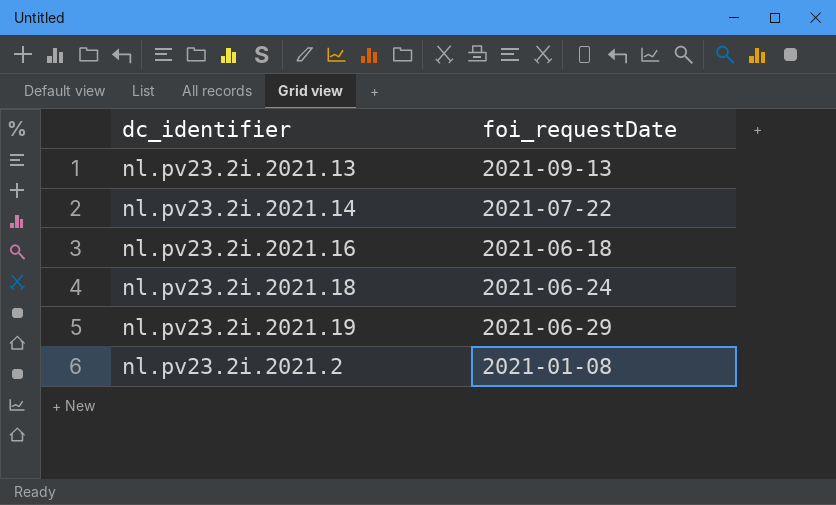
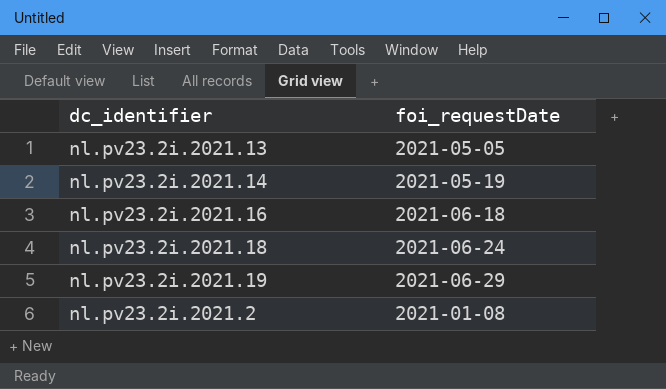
nl.pv23.2i.2021.13 | foi_requestDate: 2021-09-13 -> 2021-05-05
nl.pv23.2i.2021.14 | foi_requestDate: 2021-07-22 -> 2021-05-19

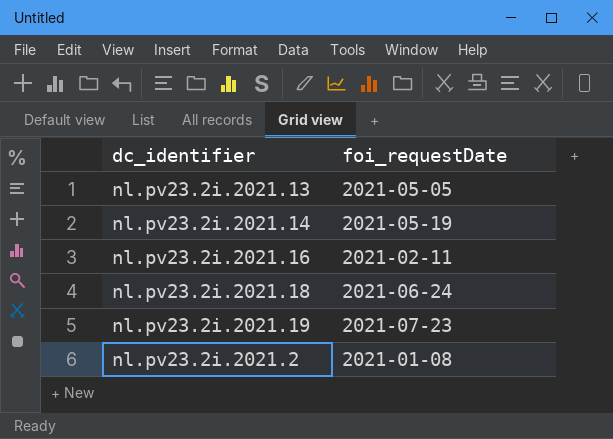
nl.pv23.2i.2021.16 | foi_requestDate: 2021-06-18 -> 2021-02-11
nl.pv23.2i.2021.19 | foi_requestDate: 2021-06-29 -> 2021-07-23

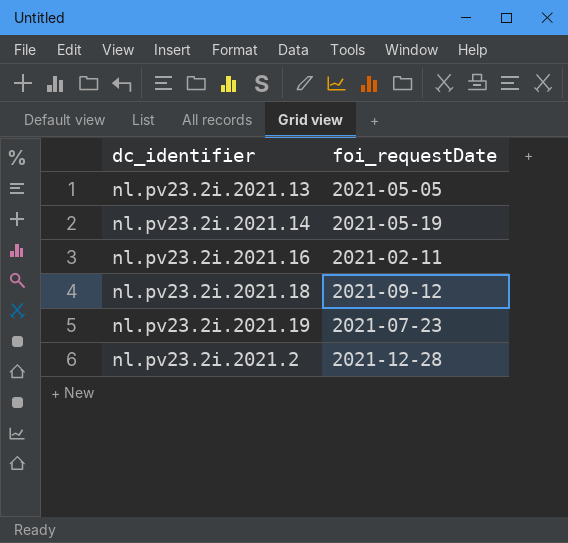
nl.pv23.2i.2021.18 | foi_requestDate: 2021-06-24 -> 2021-09-12
nl.pv23.2i.2021.2 | foi_requestDate: 2021-01-08 -> 2021-12-28

